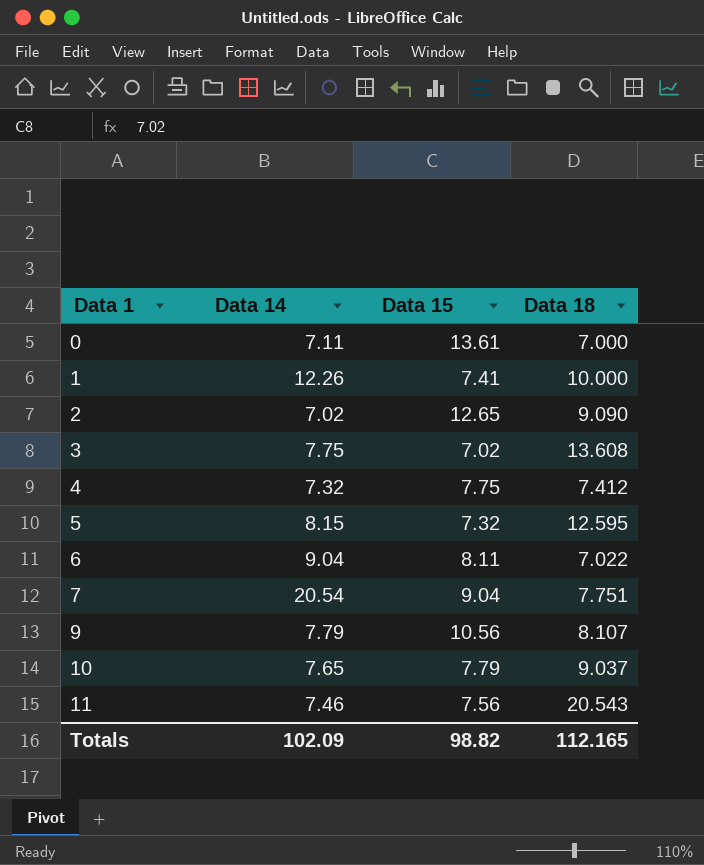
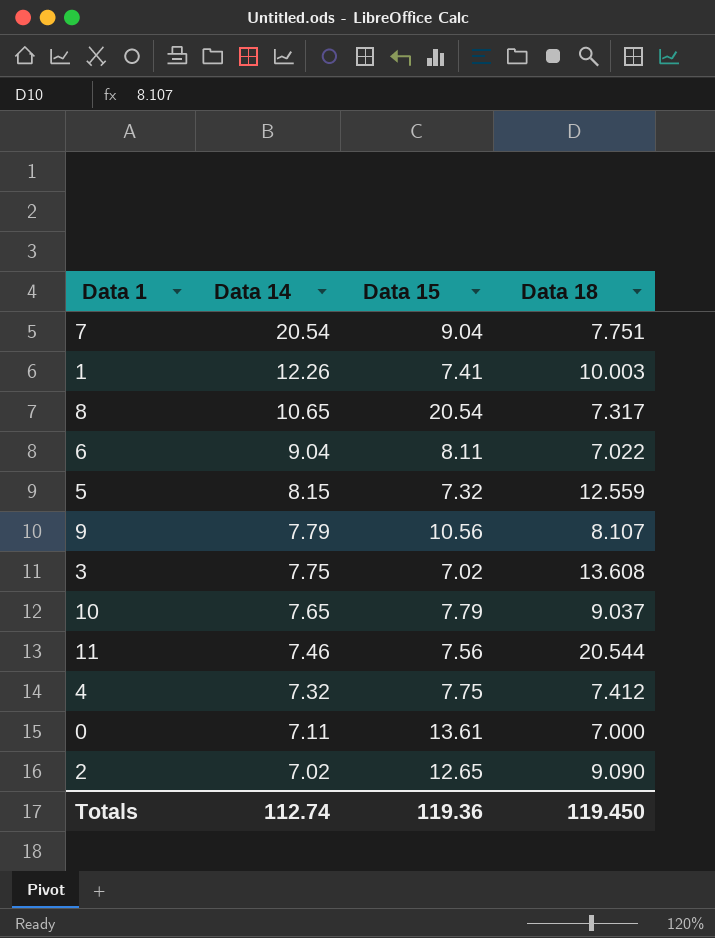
row order: Data 1 ascending -> Data 14 descending
1 | Data 18: 10.000 -> 10.003
row 8: none -> 10.65 | 20.54 | 7.317
5 | Data 18: 12.595 -> 12.559
11 | Data 18: 20.543 -> 20.544
Totals | Data 14: 102.09 -> 112.74
Totals | Data 15: 98.82 -> 119.36
Totals | Data 18: 112.165 -> 119.450

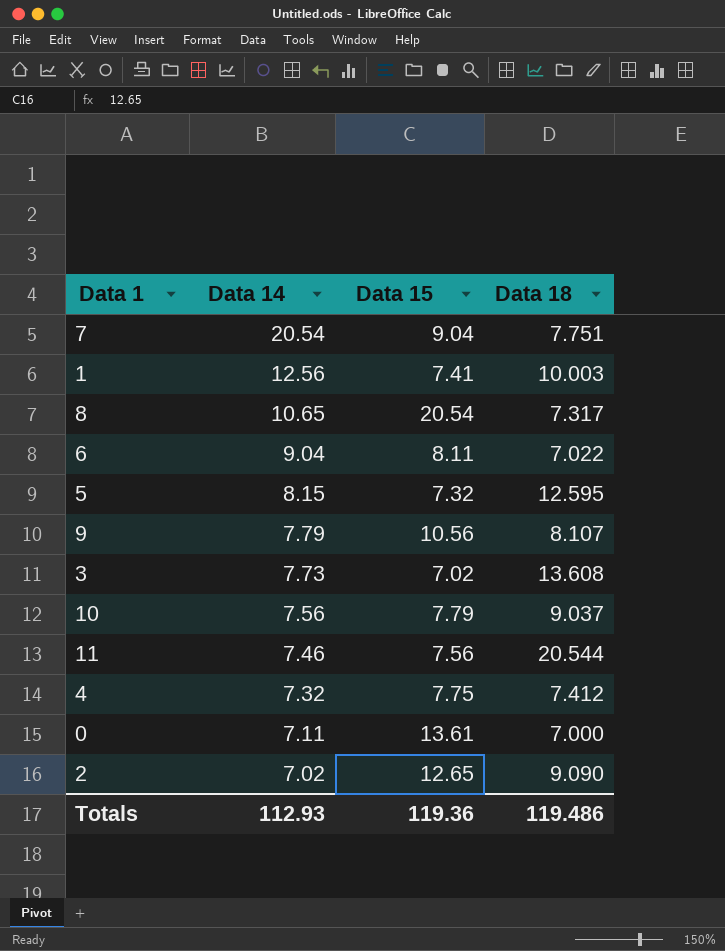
1 | Data 14: 12.26 -> 12.56
5 | Data 18: 12.559 -> 12.595
3 | Data 14: 7.75 -> 7.73
10 | Data 14: 7.65 -> 7.56
Totals | Data 14: 112.74 -> 112.93
Totals | Data 18: 119.450 -> 119.486

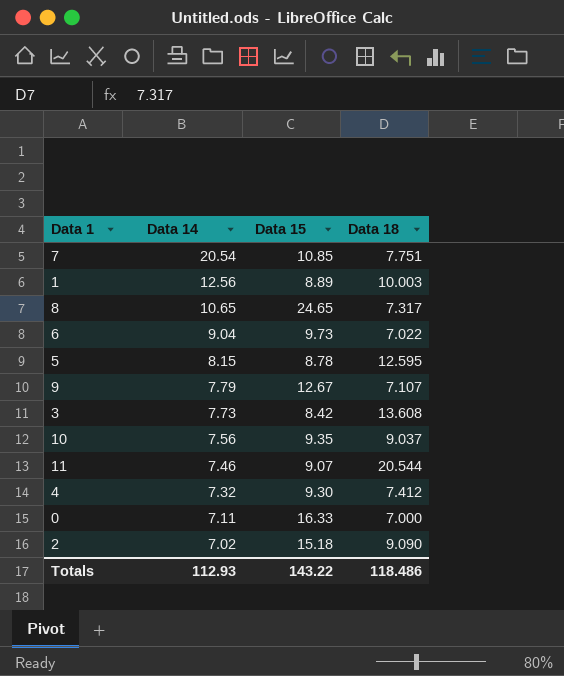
7 | Data 15: 9.04 -> 10.85
1 | Data 15: 7.41 -> 8.89
8 | Data 15: 20.54 -> 24.65
6 | Data 15: 8.11 -> 9.73
5 | Data 15: 7.32 -> 8.78
9 | Data 15: 10.56 -> 12.67
9 | Data 18: 8.107 -> 7.107
3 | Data 15: 7.02 -> 8.42
10 | Data 15: 7.79 -> 9.35
11 | Data 15: 7.56 -> 9.07
4 | Data 15: 7.75 -> 9.30
0 | Data 15: 13.61 -> 16.33
2 | Data 15: 12.65 -> 15.18
Totals | Data 15: 119.36 -> 143.22
Totals | Data 18: 119.486 -> 118.486

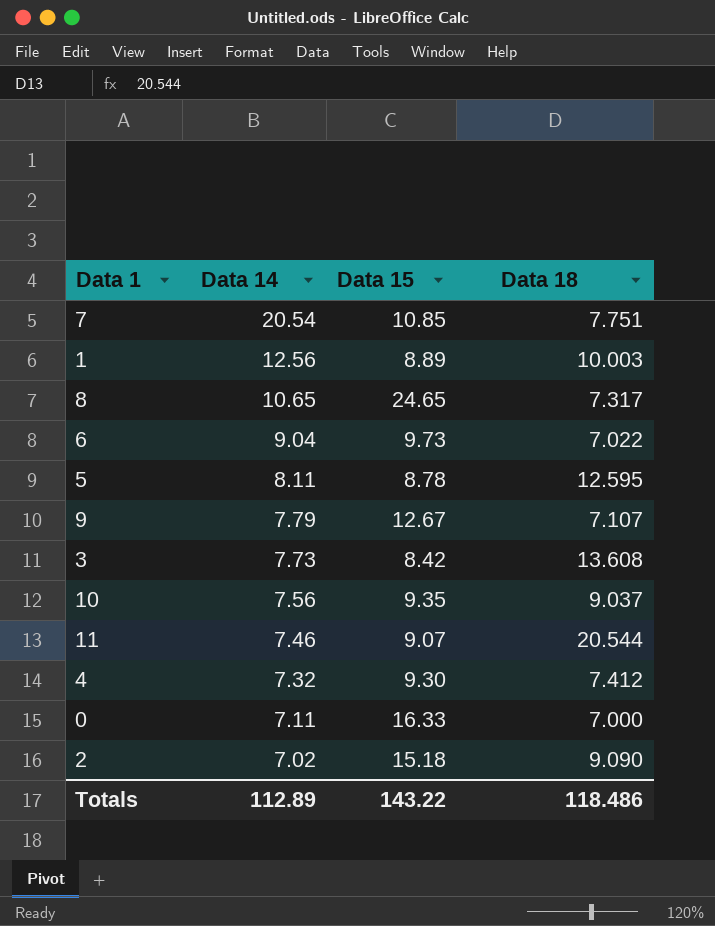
5 | Data 14: 8.15 -> 8.11
Totals | Data 14: 112.93 -> 112.89

